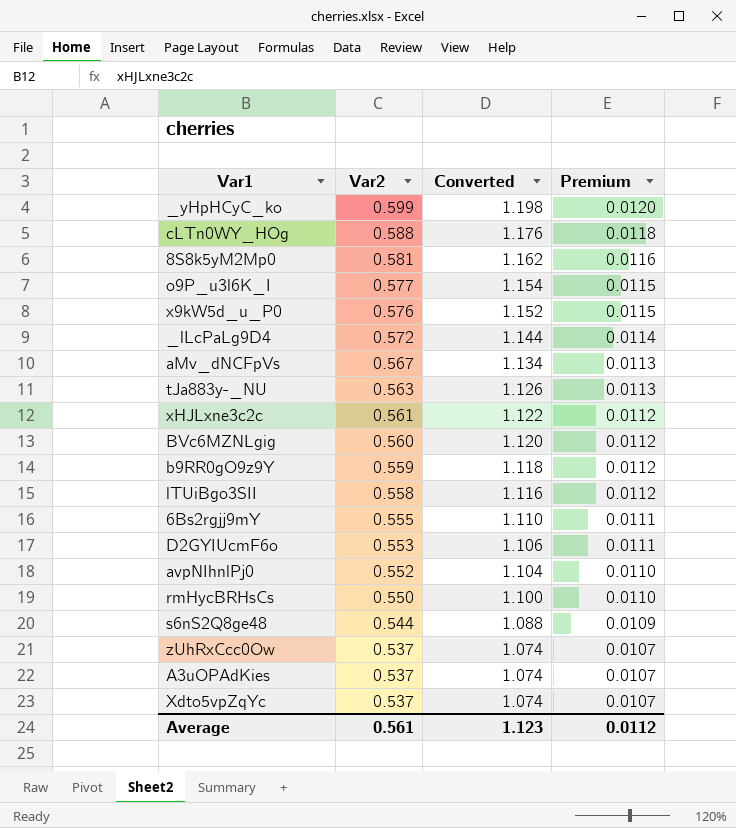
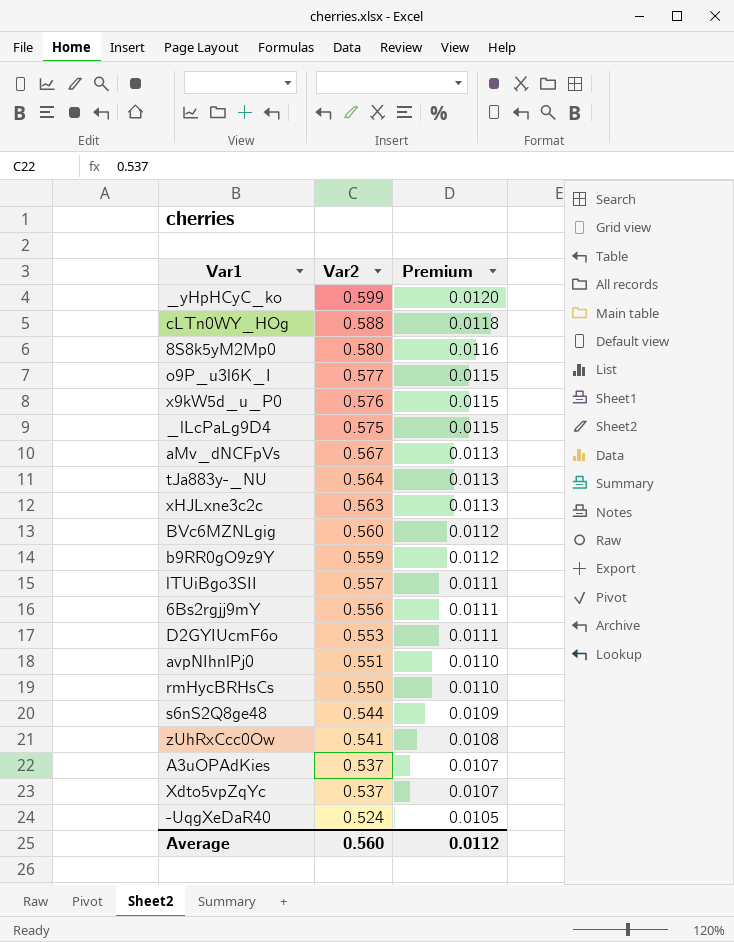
column Converted | formula: [Var2] * 2 -> none
8S8k5yM2Mp0 | Var2: 0.581 -> 0.580
_lLcPaLg9D4 | Var2: 0.572 -> 0.575
_lLcPaLg9D4 | Premium: 0.0114 -> 0.0115
tJa883y-_NU | Var2: 0.563 -> 0.564
xHJLxne3c2c | Var2: 0.561 -> 0.563
xHJLxne3c2c | Premium: 0.0112 -> 0.0113
lTUiBgo3SII | Var2: 0.558 -> 0.557
lTUiBgo3SII | Premium: 0.0112 -> 0.0111
6Bs2rgjj9mY | Var2: 0.555 -> 0.556
avpNIhnlPj0 | Var2: 0.552 -> 0.551
zUhRxCcc0Ow | Var2: 0.537 -> 0.541
zUhRxCcc0Ow | Premium: 0.0107 -> 0.0108
row -UqgXeDaR40: none -> 0.524 | 0.0105
Average | Var2: 0.561 -> 0.560

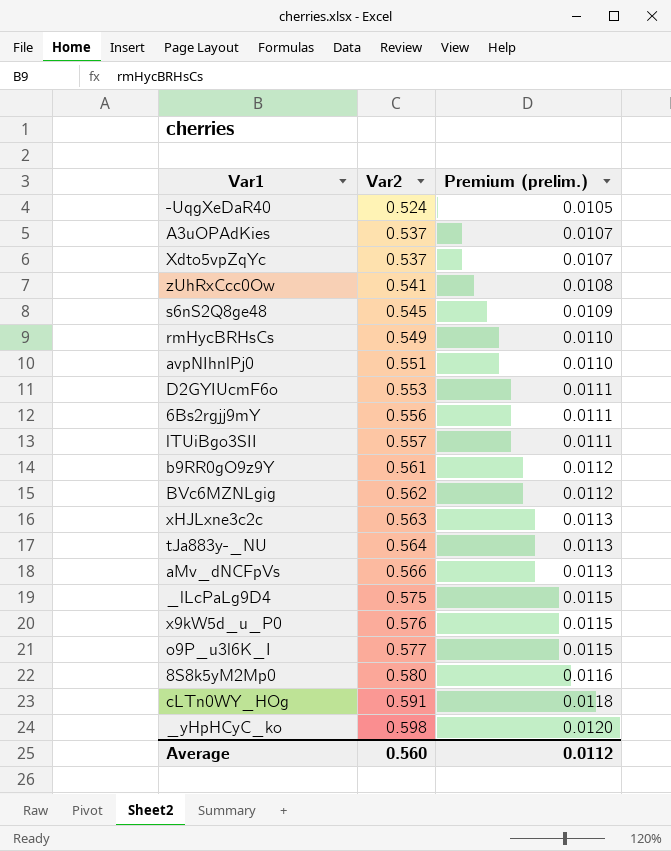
row order: Var2 descending -> Var2 ascending
column name: Premium -> Premium (prelim.)
s6nS2Q8ge48 | Var2: 0.544 -> 0.545
rmHycBRHsCs | Var2: 0.550 -> 0.549
b9RR0gO9z9Y | Var2: 0.559 -> 0.561
BVc6MZNLgig | Var2: 0.560 -> 0.562
aMv_dNCFpVs | Var2: 0.567 -> 0.566
cLTn0WY_HOg | Var2: 0.588 -> 0.591
_yHpHCyC_ko | Var2: 0.599 -> 0.598

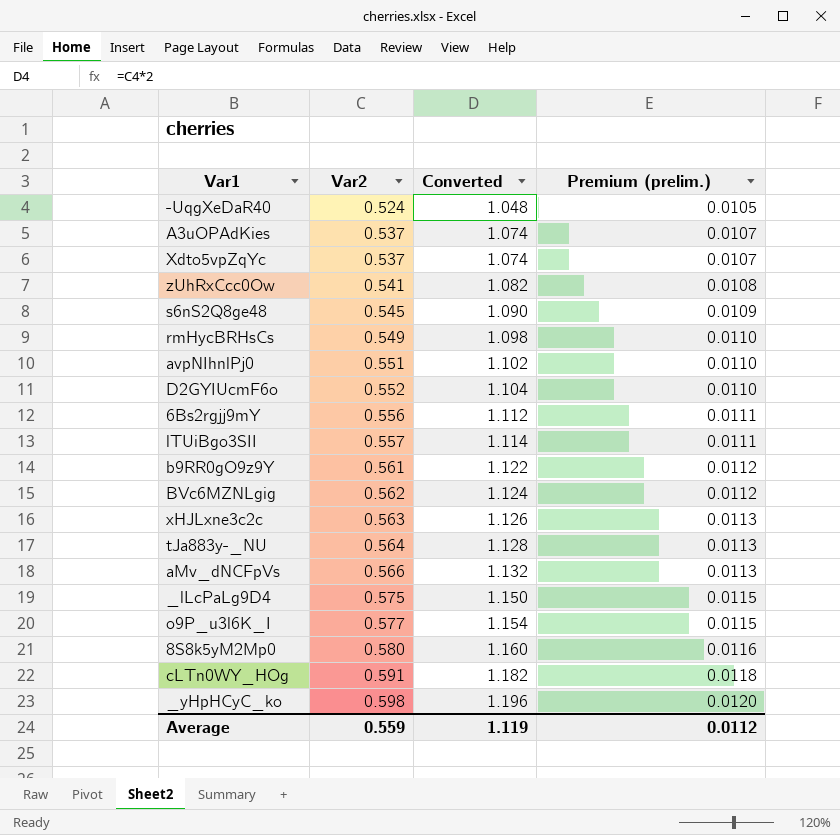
column Converted | formula: none -> [Var2] * 2
row x9kW5d_u_P0: 0.576 | 0.0115 -> none
D2GYIUcmF6o | Var2: 0.553 -> 0.552
D2GYIUcmF6o | Premium (prelim.): 0.0111 -> 0.0110
Average | Var2: 0.560 -> 0.559

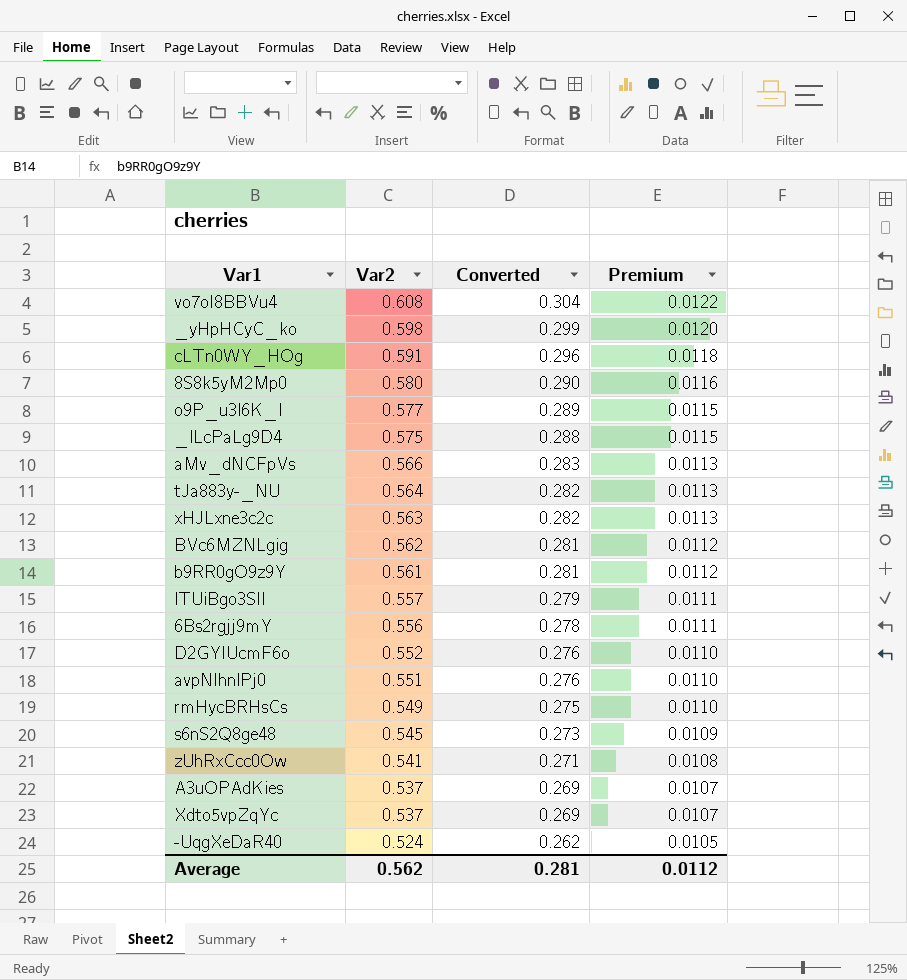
row order: Var2 ascending -> Var2 descending
column Converted | formula: [Var2] * 2 -> [Var2] * 0.5
column name: Premium (prelim.) -> Premium
row vo7oI8BBVu4: none -> 0.608 | 0.304 | 0.0122
Average | Var2: 0.559 -> 0.562
Average | Converted: 1.119 -> 0.281

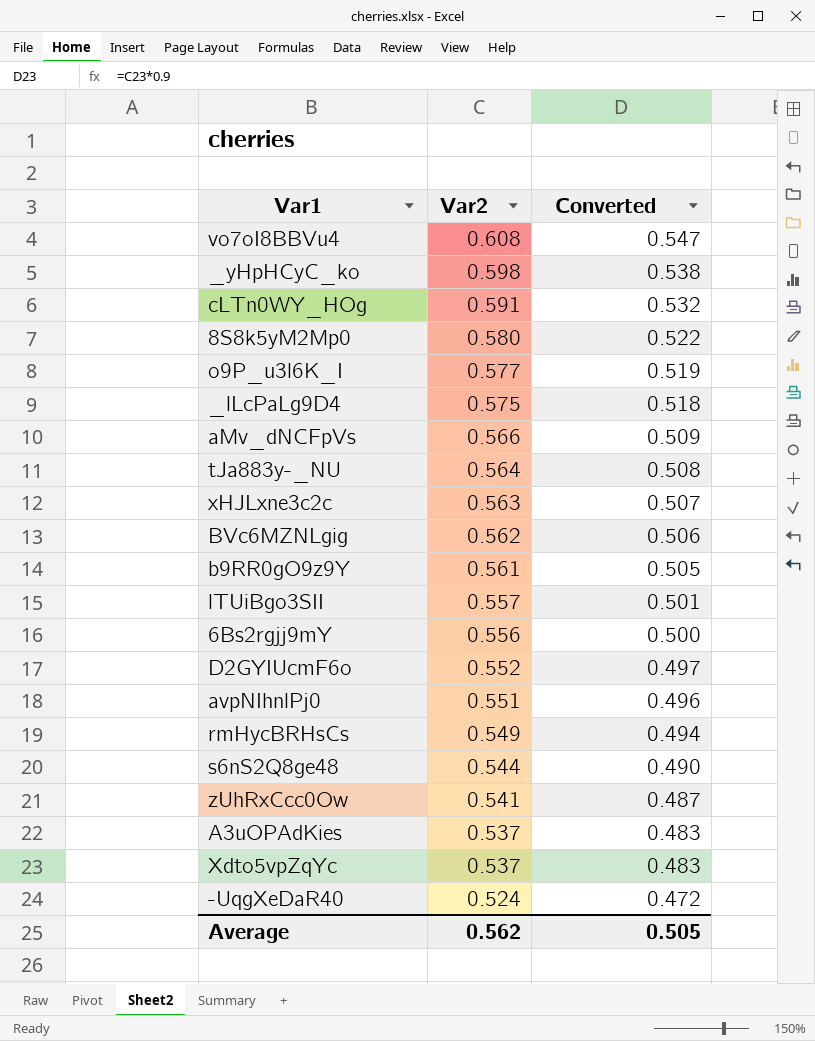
column Premium | formula: [Var2] * 0.02 -> none
column Converted | formula: [Var2] * 0.5 -> [Var2] * 0.9
s6nS2Q8ge48 | Var2: 0.545 -> 0.544
Average | Converted: 0.281 -> 0.505

